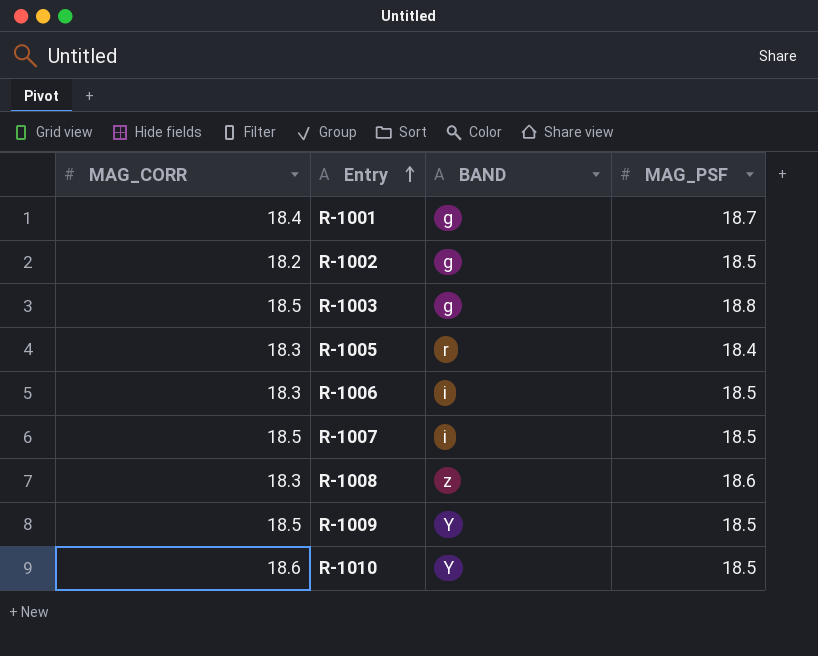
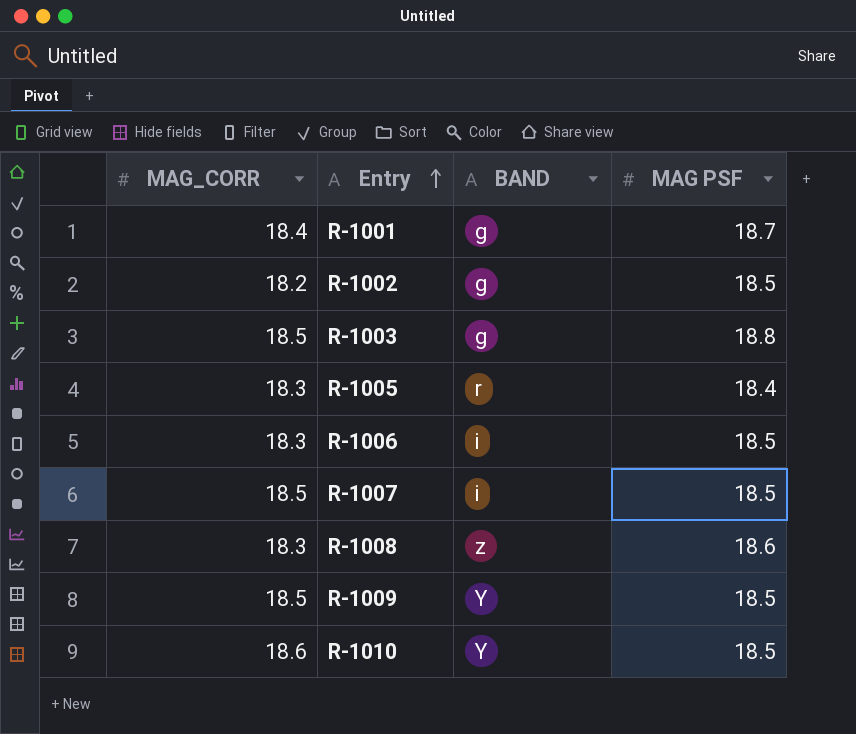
column name: MAG_PSF -> MAG PSF

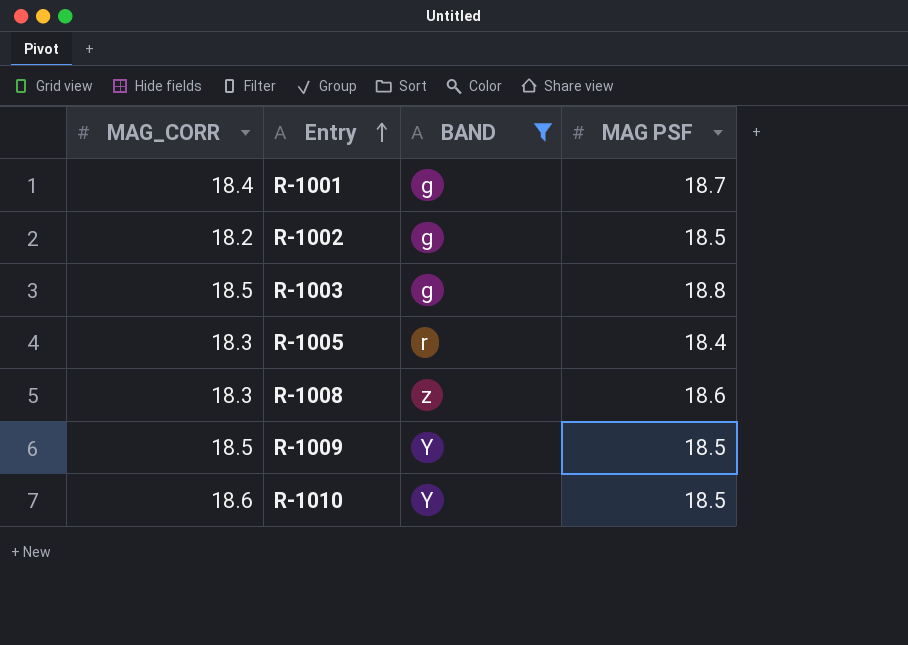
filter: none -> BAND != i

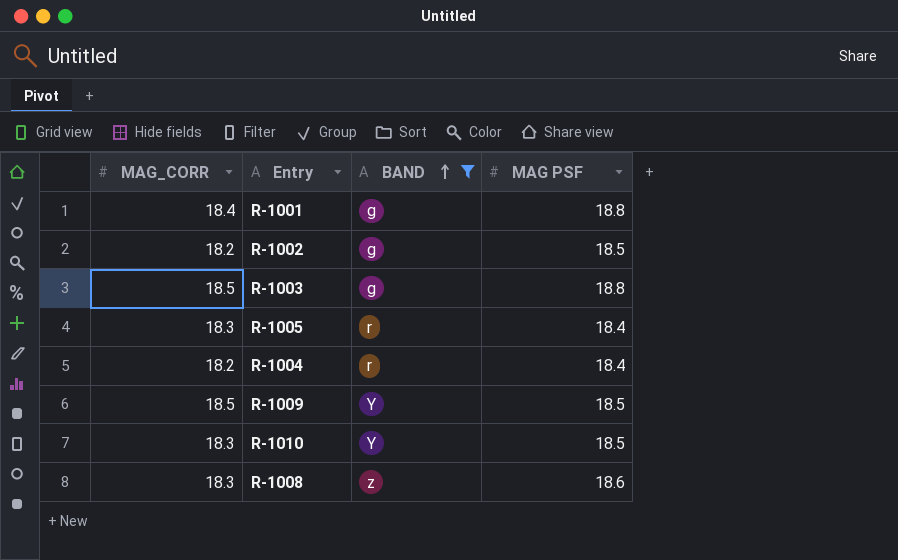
row order: Entry ascending -> BAND ascending
R-1001 | MAG PSF: 18.7 -> 18.8
row R-1004: none -> 18.2 | r | 18.4
R-1010 | MAG_CORR: 18.6 -> 18.3

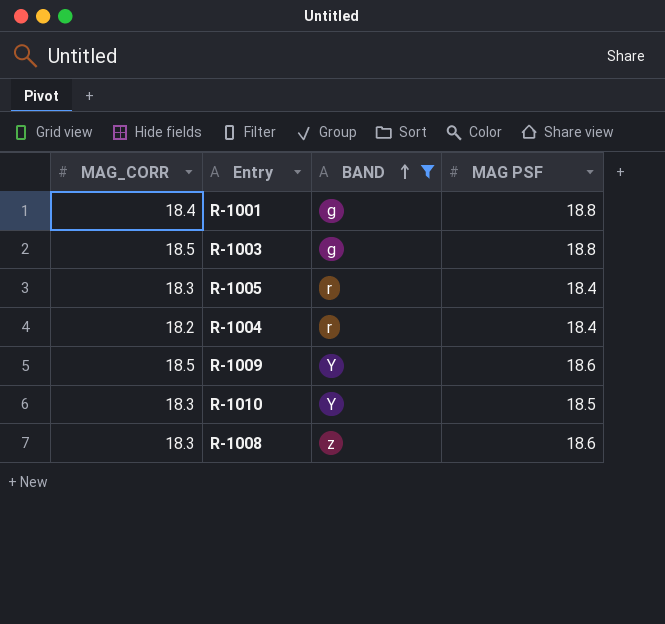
row R-1002: 18.2 | g | 18.5 -> none
R-1009 | MAG PSF: 18.5 -> 18.6

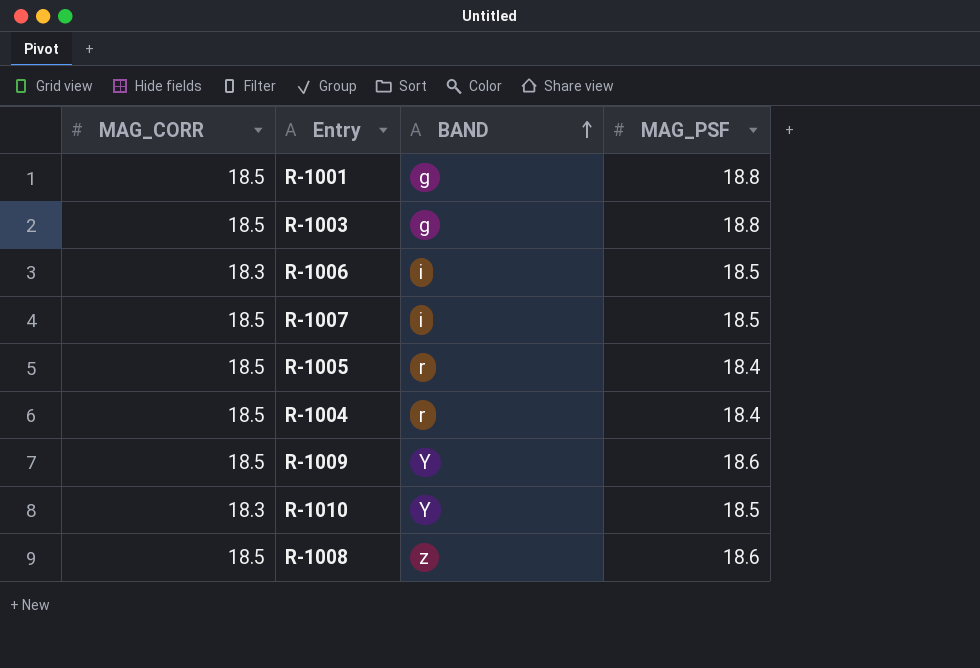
filter: BAND != i -> none
column name: MAG PSF -> MAG_PSF
R-1001 | MAG_CORR: 18.4 -> 18.5
R-1005 | MAG_CORR: 18.3 -> 18.5
R-1004 | MAG_CORR: 18.2 -> 18.5
R-1008 | MAG_CORR: 18.3 -> 18.5

